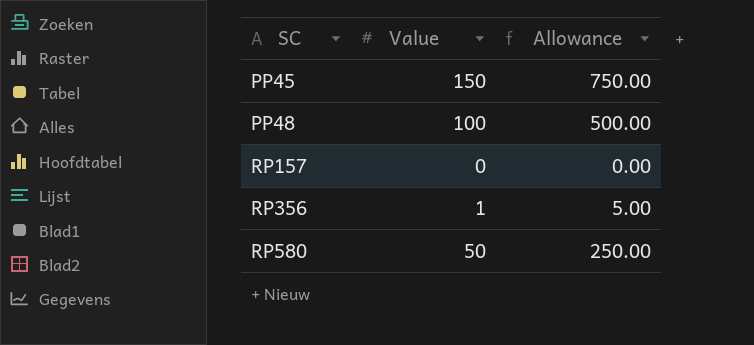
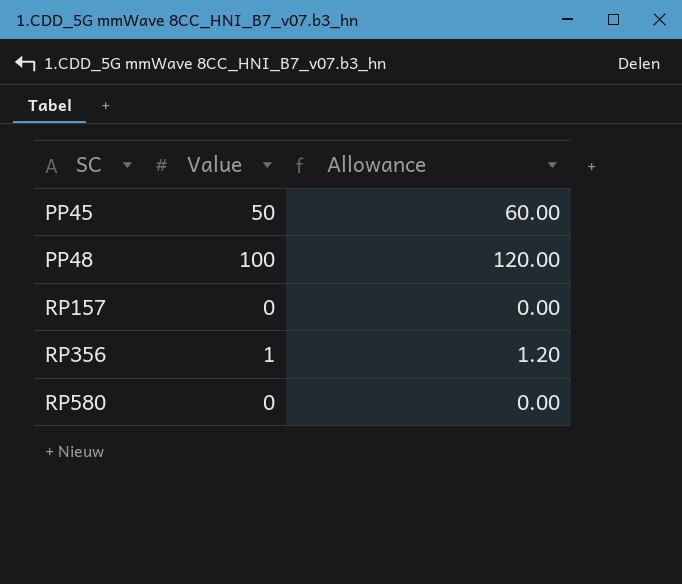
column Allowance | formula: [Value] * 5 -> [Value] * 1.2
PP45 | Value: 150 -> 50
RP580 | Value: 50 -> 0

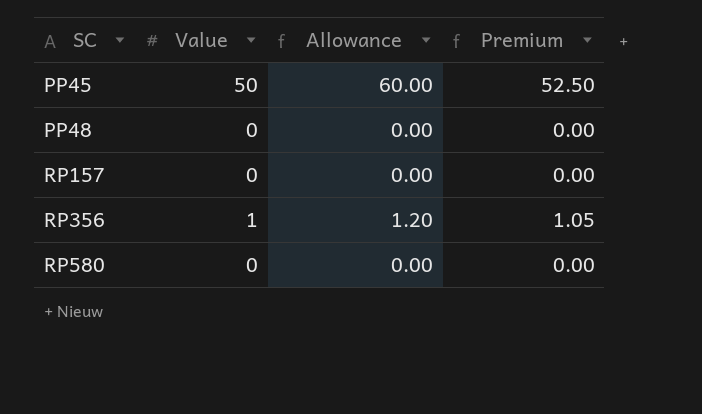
column Premium | formula: none -> [Value] * 1.05
PP48 | Value: 100 -> 0
PP48 | Allowance: 120.00 -> 0.00

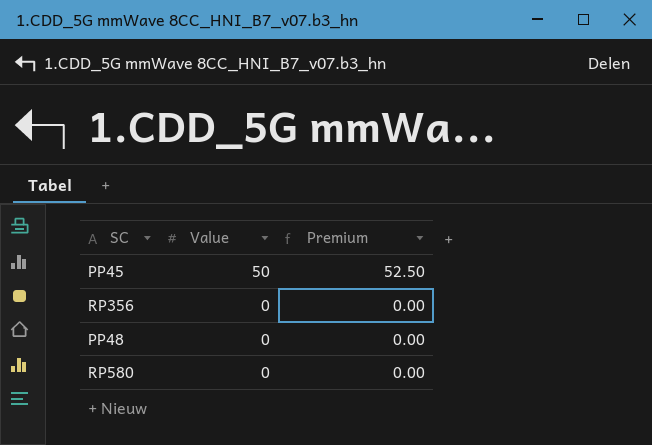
row order: SC ascending -> Value descending
column Allowance | formula: [Value] * 1.2 -> none
row RP157: 0 | 0.00 | 0.00 -> none
RP356 | Value: 1 -> 0
RP356 | Premium: 1.05 -> 0.00

